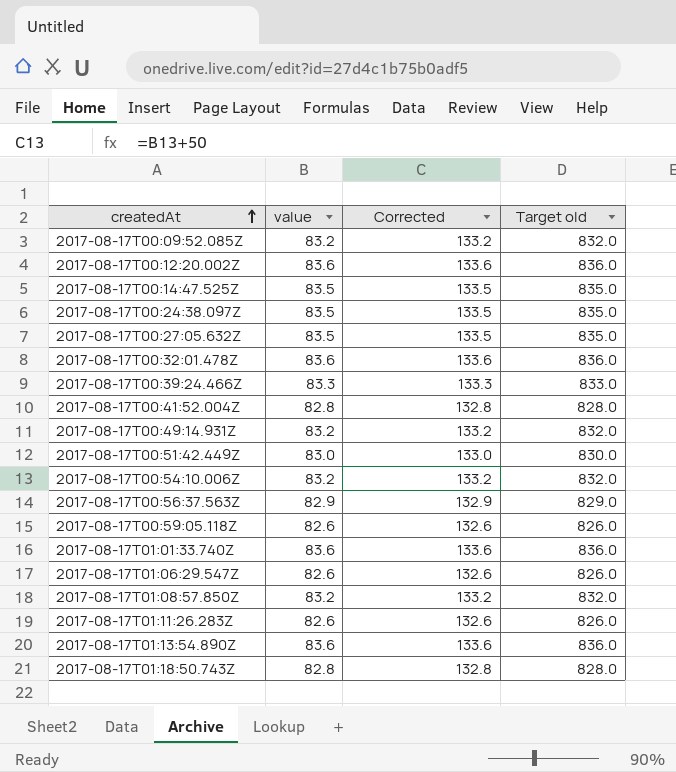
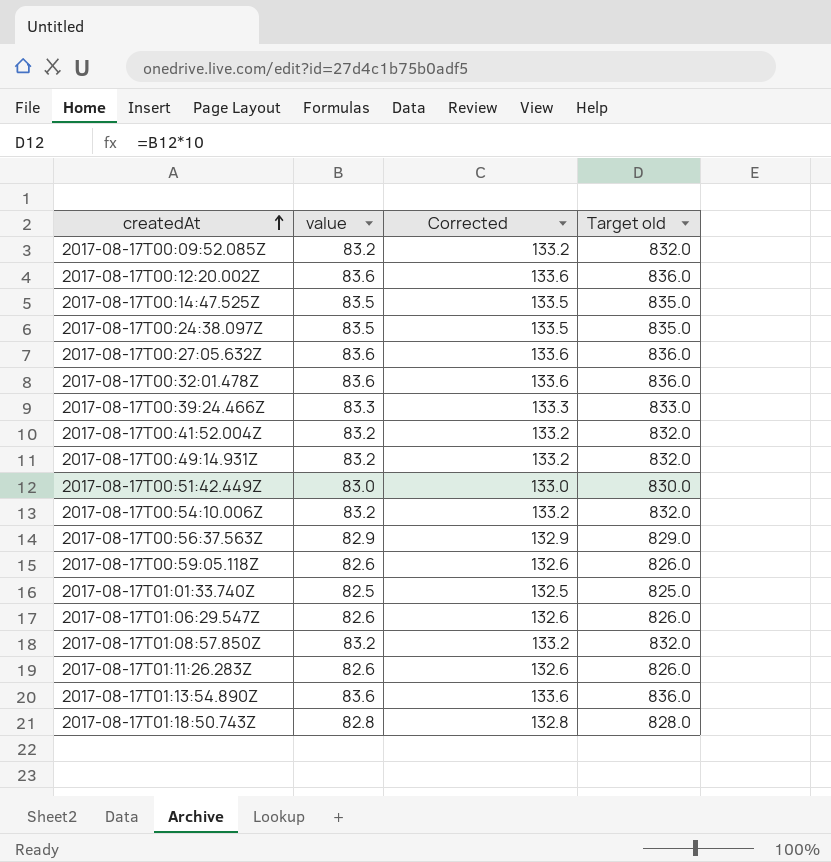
2017-08-17T00:27:05.632Z | value: 83.5 -> 83.6
2017-08-17T00:27:05.632Z | Corrected: 133.5 -> 133.6
2017-08-17T00:27:05.632Z | Target old: 835.0 -> 836.0
2017-08-17T00:41:52.004Z | value: 82.8 -> 83.2
2017-08-17T00:41:52.004Z | Corrected: 132.8 -> 133.2
2017-08-17T00:41:52.004Z | Target old: 828.0 -> 832.0
2017-08-17T01:01:33.740Z | value: 83.6 -> 82.5
2017-08-17T01:01:33.740Z | Corrected: 133.6 -> 132.5
2017-08-17T01:01:33.740Z | Target old: 836.0 -> 825.0

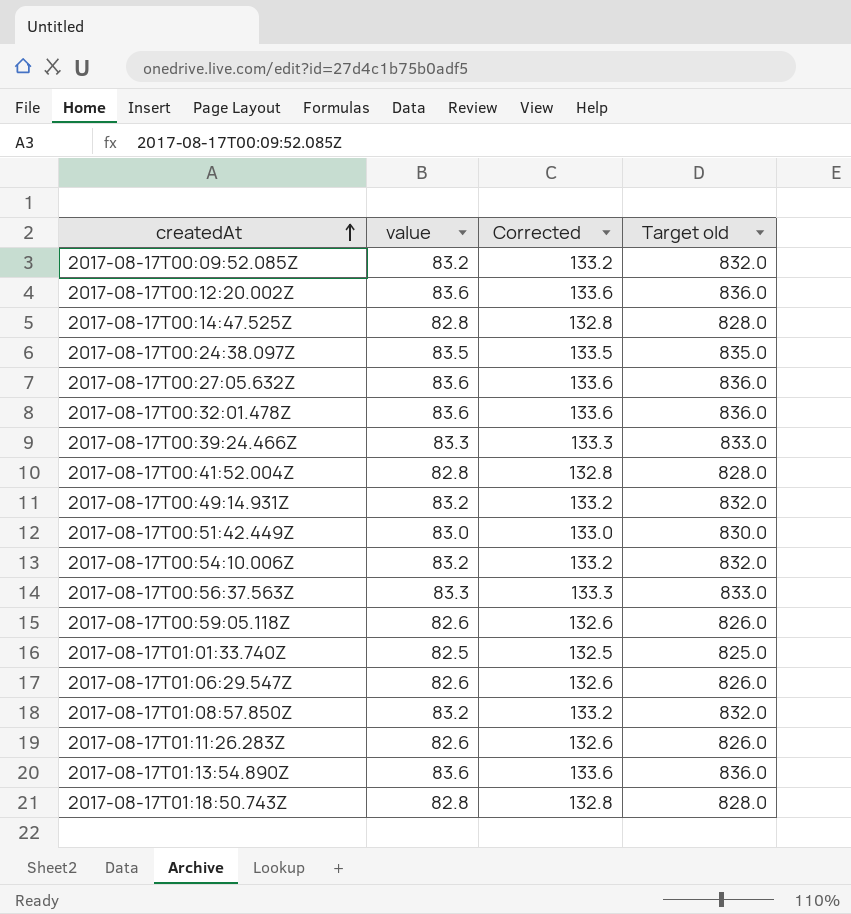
2017-08-17T00:14:47.525Z | value: 83.5 -> 82.8
2017-08-17T00:14:47.525Z | Corrected: 133.5 -> 132.8
2017-08-17T00:14:47.525Z | Target old: 835.0 -> 828.0
2017-08-17T00:41:52.004Z | value: 83.2 -> 82.8
2017-08-17T00:41:52.004Z | Corrected: 133.2 -> 132.8
2017-08-17T00:41:52.004Z | Target old: 832.0 -> 828.0
2017-08-17T00:56:37.563Z | value: 82.9 -> 83.3
2017-08-17T00:56:37.563Z | Corrected: 132.9 -> 133.3
2017-08-17T00:56:37.563Z | Target old: 829.0 -> 833.0

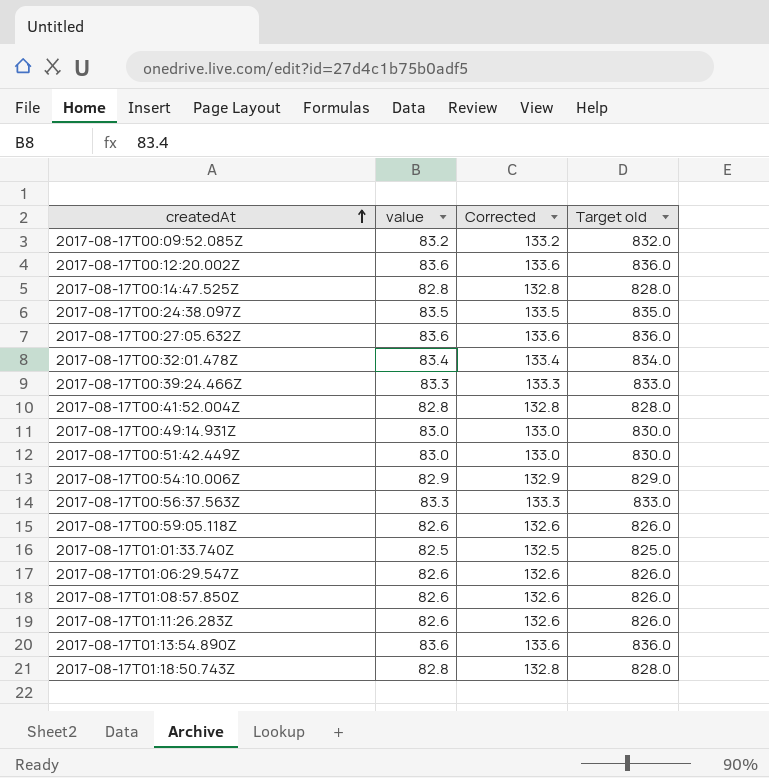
2017-08-17T00:32:01.478Z | value: 83.6 -> 83.4
2017-08-17T00:32:01.478Z | Corrected: 133.6 -> 133.4
2017-08-17T00:32:01.478Z | Target old: 836.0 -> 834.0
2017-08-17T00:49:14.931Z | value: 83.2 -> 83.0
2017-08-17T00:49:14.931Z | Corrected: 133.2 -> 133.0
2017-08-17T00:49:14.931Z | Target old: 832.0 -> 830.0
2017-08-17T00:54:10.006Z | value: 83.2 -> 82.9
2017-08-17T00:54:10.006Z | Corrected: 133.2 -> 132.9
2017-08-17T00:54:10.006Z | Target old: 832.0 -> 829.0
2017-08-17T01:08:57.850Z | value: 83.2 -> 82.6
2017-08-17T01:08:57.850Z | Corrected: 133.2 -> 132.6
2017-08-17T01:08:57.850Z | Target old: 832.0 -> 826.0

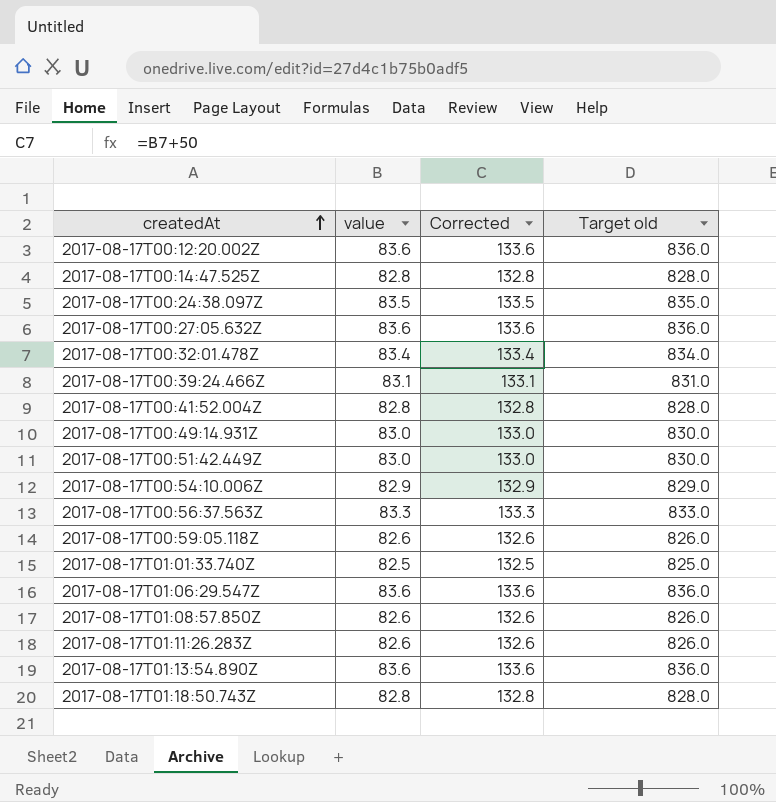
row 2017-08-17T00:09:52.085Z: 83.2 | 133.2 | 832.0 -> none
2017-08-17T00:39:24.466Z | value: 83.3 -> 83.1
2017-08-17T00:39:24.466Z | Corrected: 133.3 -> 133.1
2017-08-17T00:39:24.466Z | Target old: 833.0 -> 831.0
2017-08-17T01:06:29.547Z | value: 82.6 -> 83.6
2017-08-17T01:06:29.547Z | Corrected: 132.6 -> 133.6
2017-08-17T01:06:29.547Z | Target old: 826.0 -> 836.0

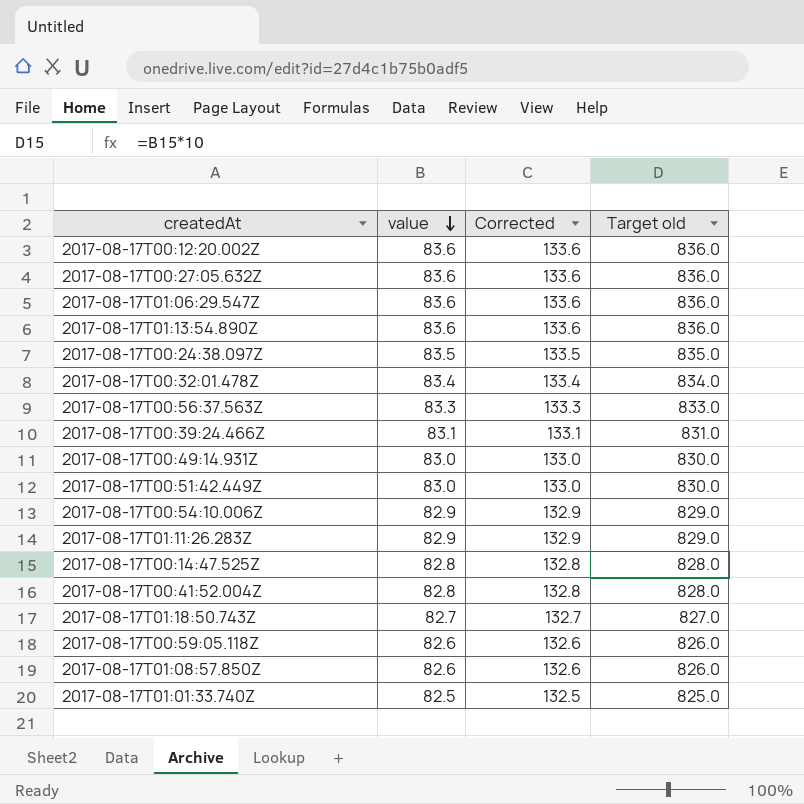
row order: createdAt ascending -> value descending
2017-08-17T01:11:26.283Z | value: 82.6 -> 82.9
2017-08-17T01:11:26.283Z | Corrected: 132.6 -> 132.9
2017-08-17T01:11:26.283Z | Target old: 826.0 -> 829.0
2017-08-17T01:18:50.743Z | value: 82.8 -> 82.7
2017-08-17T01:18:50.743Z | Corrected: 132.8 -> 132.7
2017-08-17T01:18:50.743Z | Target old: 828.0 -> 827.0

